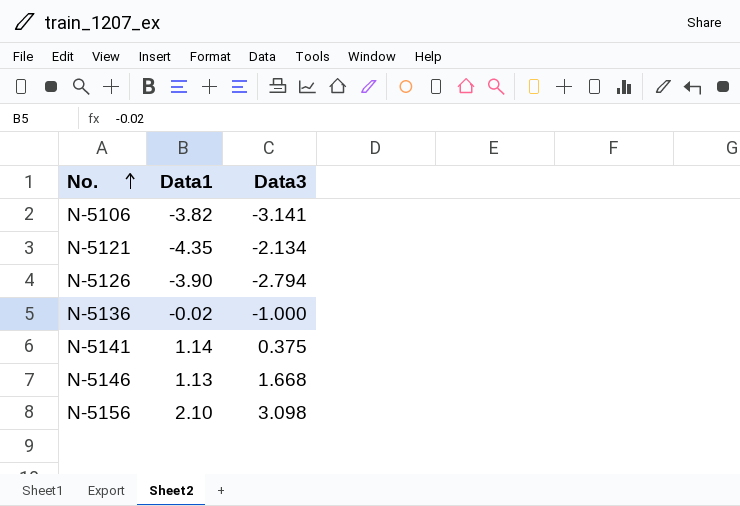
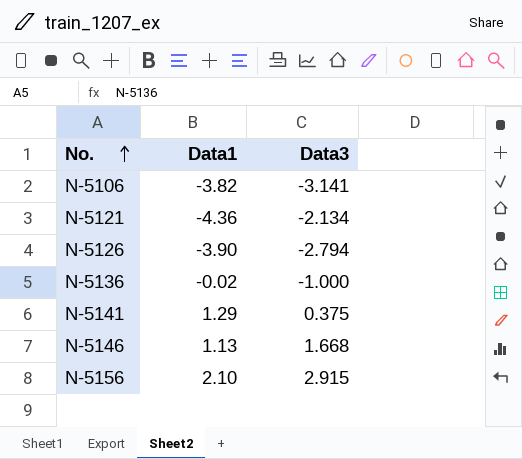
N-5121 | Data1: -4.35 -> -4.36
N-5141 | Data1: 1.14 -> 1.29
N-5156 | Data3: 3.098 -> 2.915

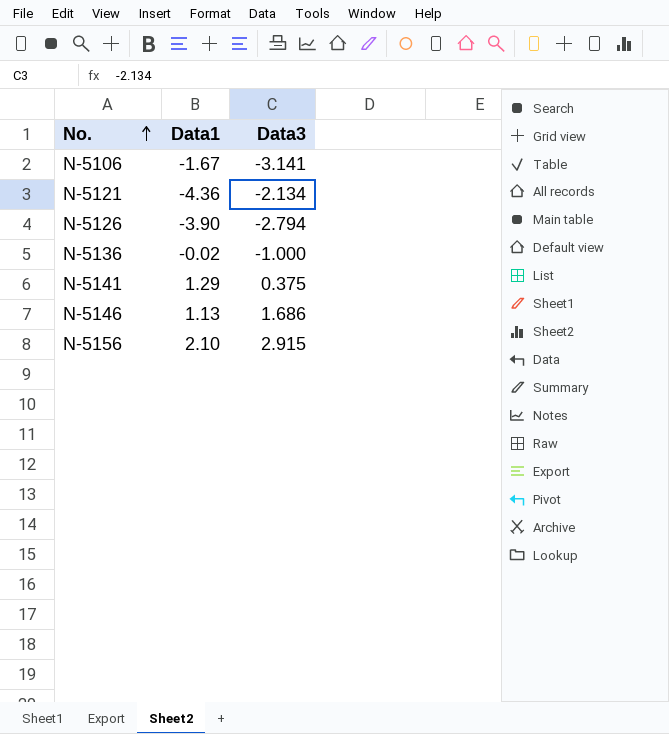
N-5106 | Data1: -3.82 -> -1.67
N-5146 | Data3: 1.668 -> 1.686

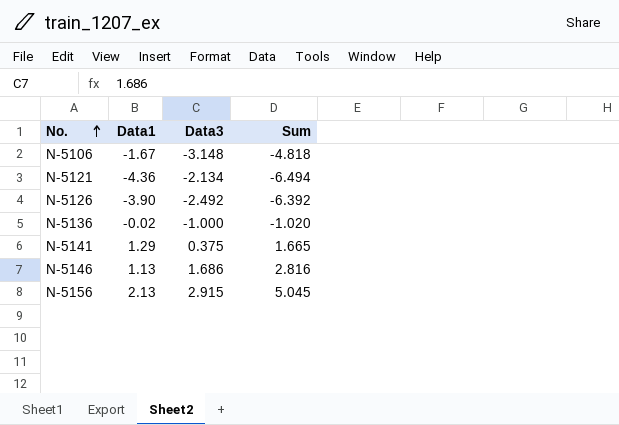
column Sum | formula: none -> [Data1] + [Data3]
N-5106 | Data3: -3.141 -> -3.148
N-5126 | Data3: -2.794 -> -2.492
N-5156 | Data1: 2.10 -> 2.13

